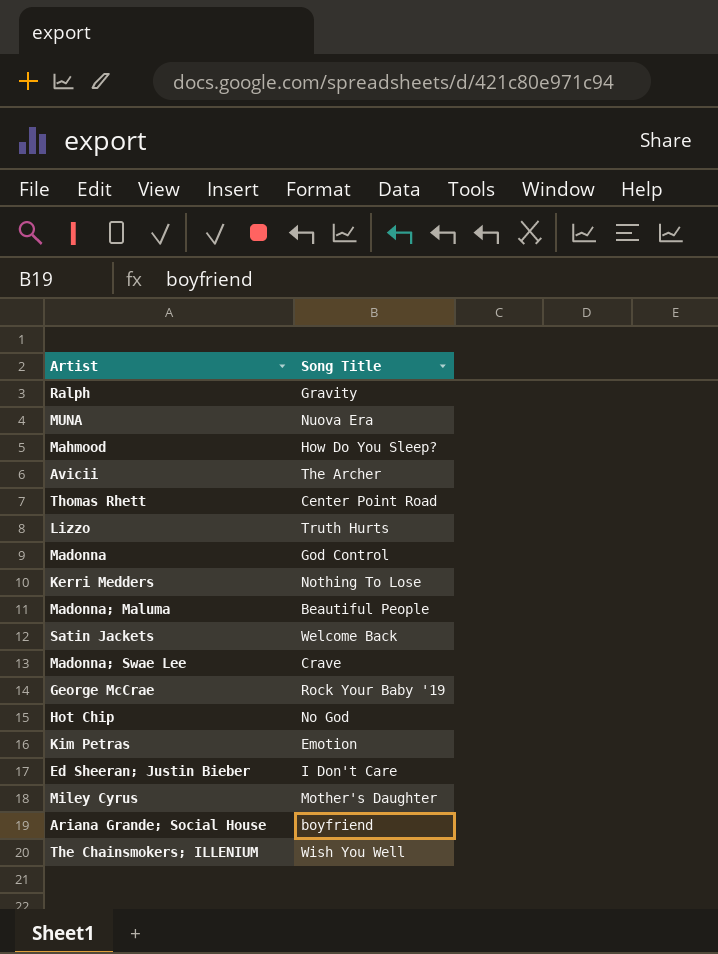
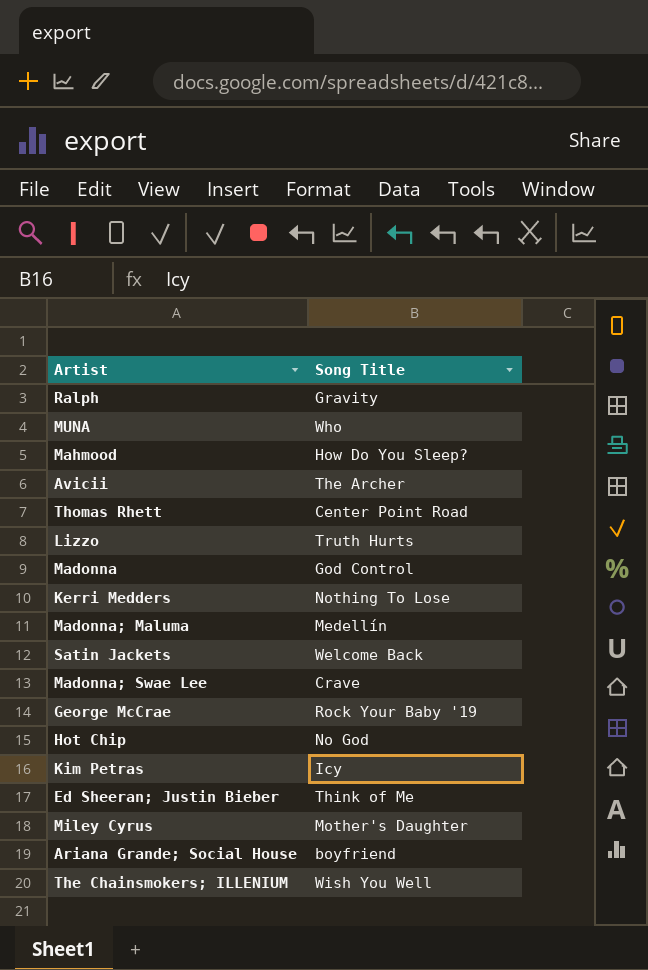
MUNA | Song Title: Nuova Era -> Who
Madonna; Maluma | Song Title: Beautiful People -> Medellín
Kim Petras | Song Title: Emotion -> Icy
Ed Sheeran; Justin Bieber | Song Title: I Don't Care -> Think of Me

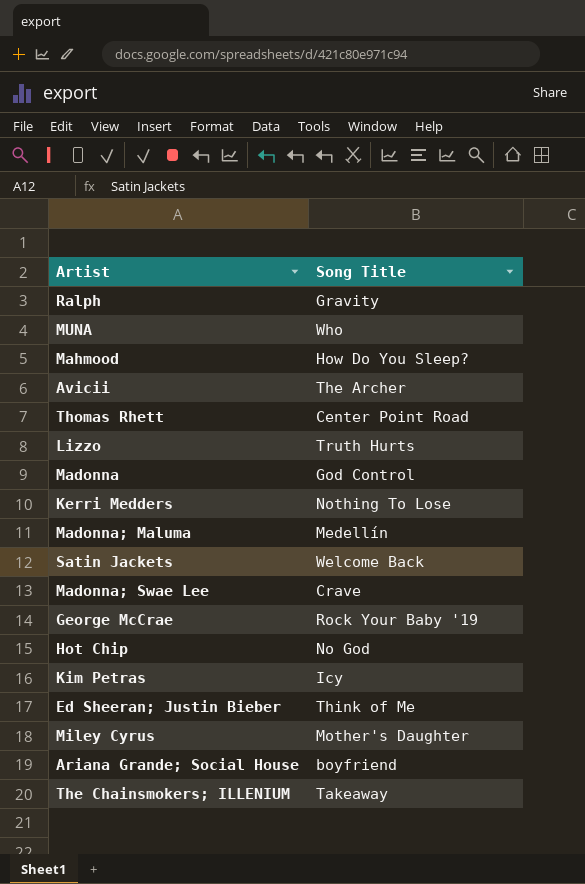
The Chainsmokers; ILLENIUM | Song Title: Wish You Well -> Takeaway

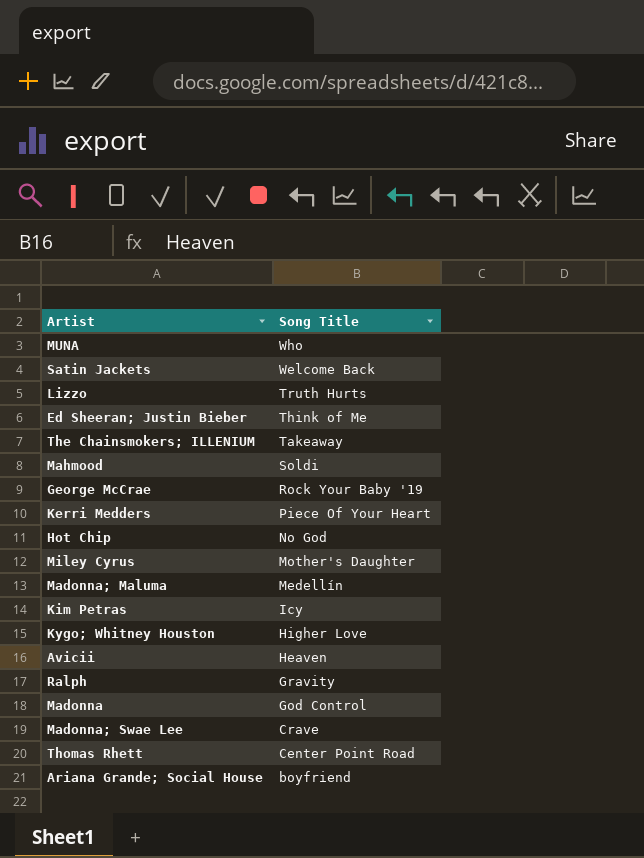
row order: none -> Song Title descending
Mahmood | Song Title: How Do You Sleep? -> Soldi
Kerri Medders | Song Title: Nothing To Lose -> Piece Of Your Heart
row Kygo; Whitney Houston: none -> Higher Love
Avicii | Song Title: The Archer -> Heaven

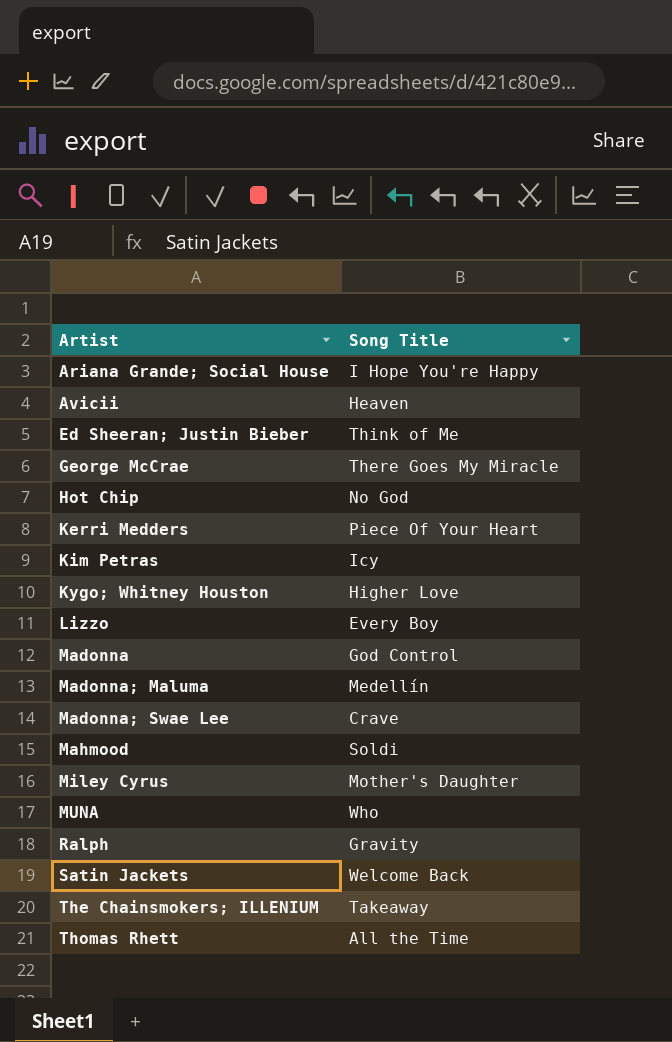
row order: Song Title descending -> Artist ascending
Ariana Grande; Social House | Song Title: boyfriend -> I Hope You're Happy
George McCrae | Song Title: Rock Your Baby '19 -> There Goes My Miracle
Lizzo | Song Title: Truth Hurts -> Every Boy
Thomas Rhett | Song Title: Center Point Road -> All the Time

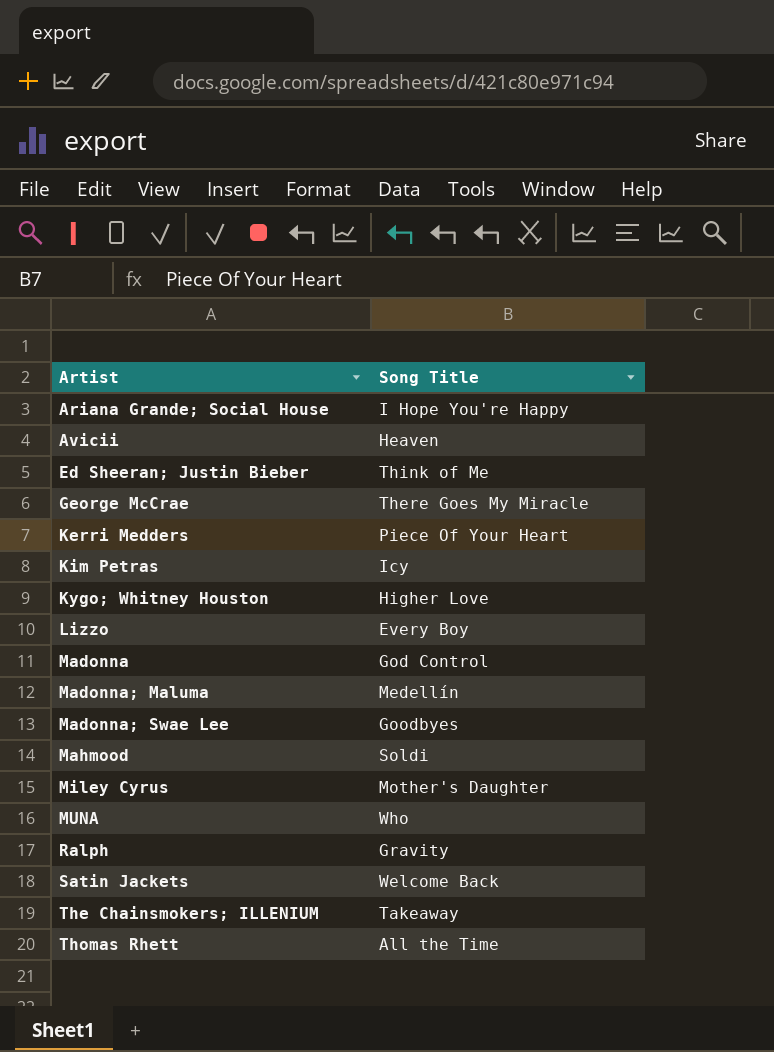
row Hot Chip: No God -> none
Madonna; Swae Lee | Song Title: Crave -> Goodbyes

